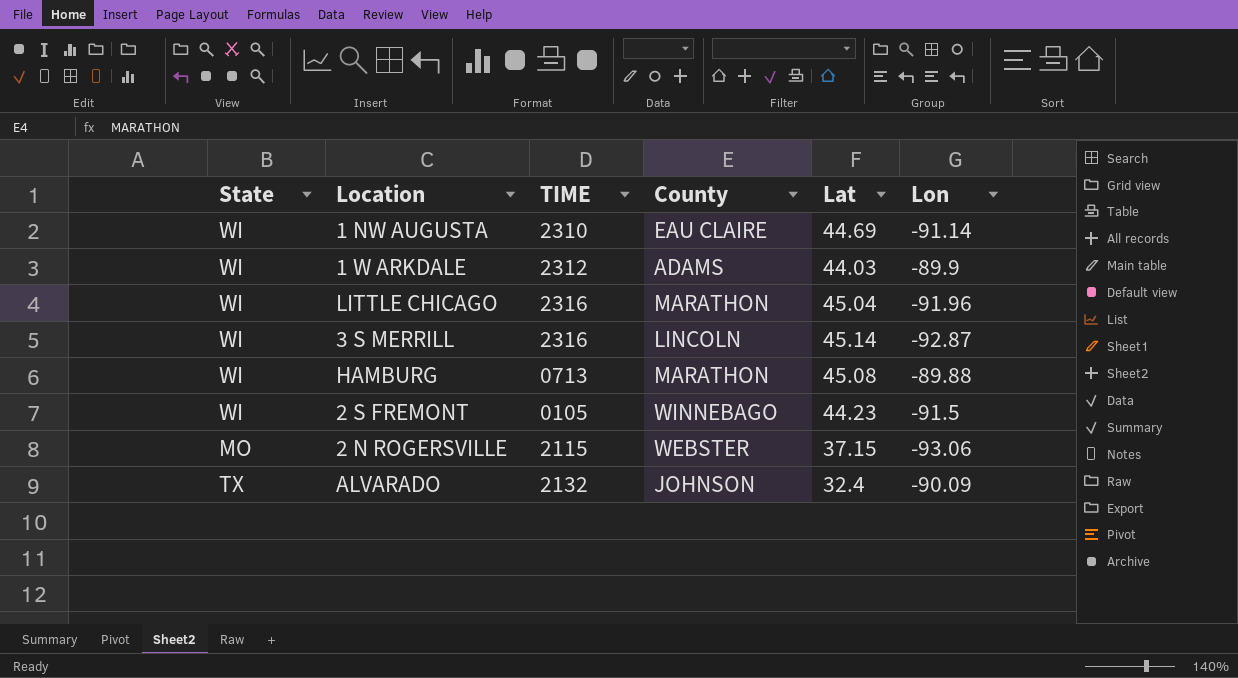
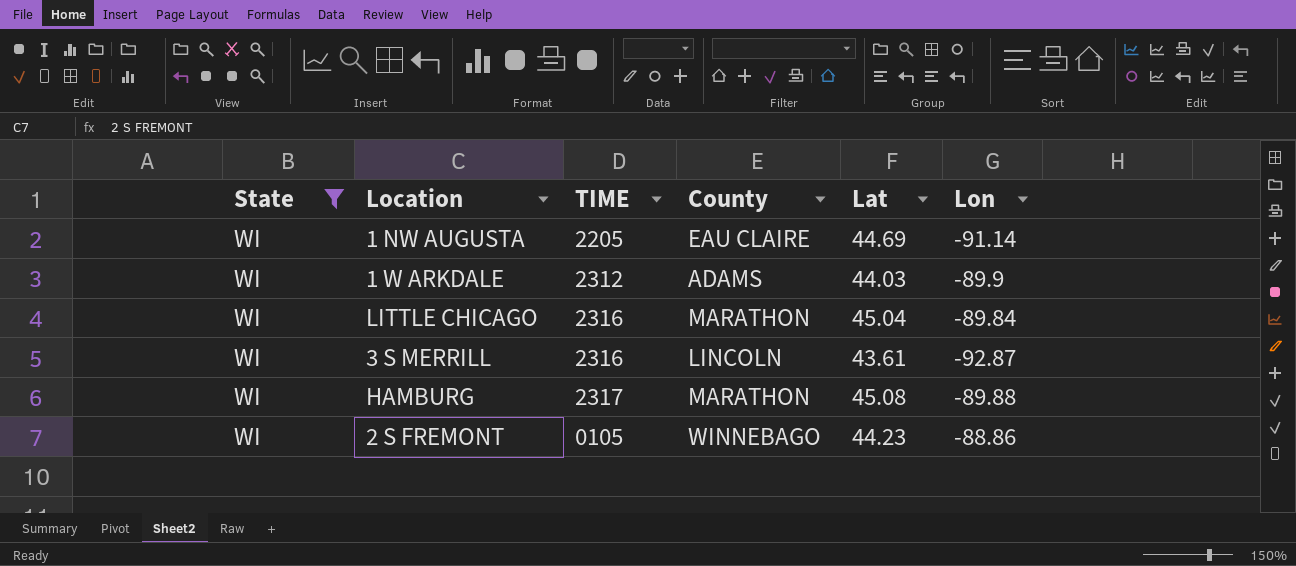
filter: none -> State = WI
1 NW AUGUSTA | TIME: 2310 -> 2205
LITTLE CHICAGO | Lon: -91.96 -> -89.84
3 S MERRILL | Lat: 45.14 -> 43.61
HAMBURG | TIME: 0713 -> 2317
2 S FREMONT | Lon: -91.5 -> -88.86

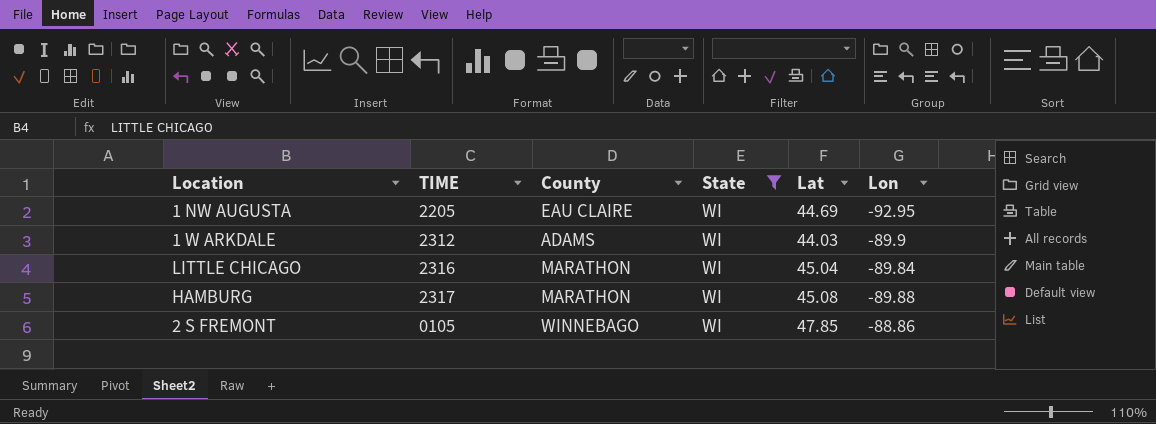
column State | position: 1 -> 4
row 3 S MERRILL: WI | 2316 | LINCOLN | 43.61 | -92.87 -> none
1 NW AUGUSTA | Lon: -91.14 -> -92.95
2 S FREMONT | Lat: 44.23 -> 47.85

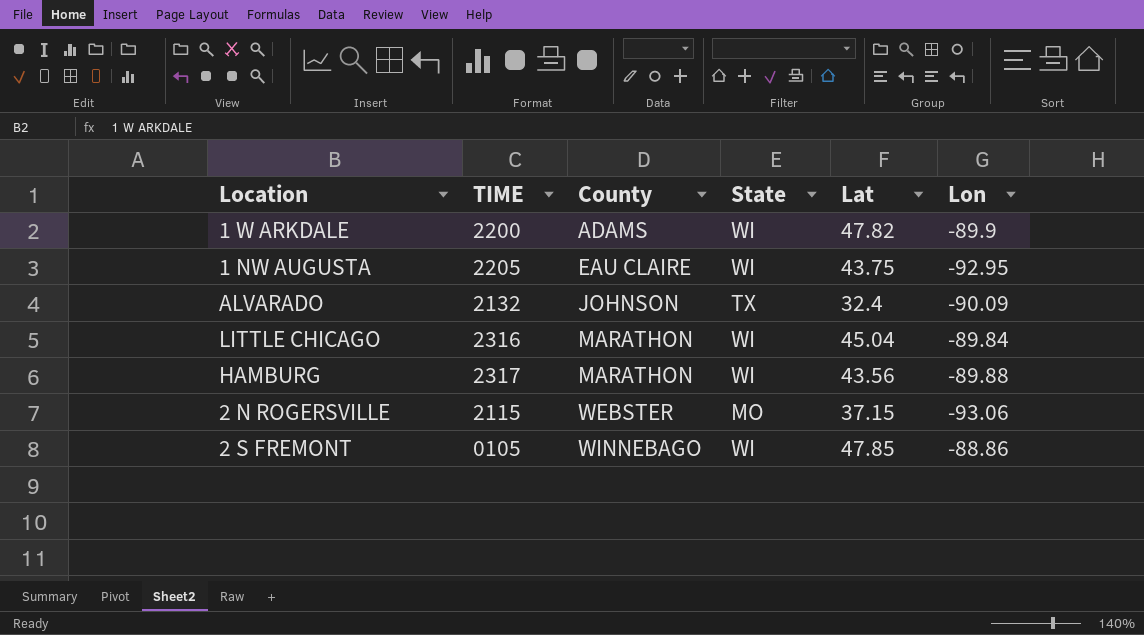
filter: State = WI -> none
row order: none -> County ascending
1 W ARKDALE | TIME: 2312 -> 2200
1 W ARKDALE | Lat: 44.03 -> 47.82
1 NW AUGUSTA | Lat: 44.69 -> 43.75
HAMBURG | Lat: 45.08 -> 43.56

